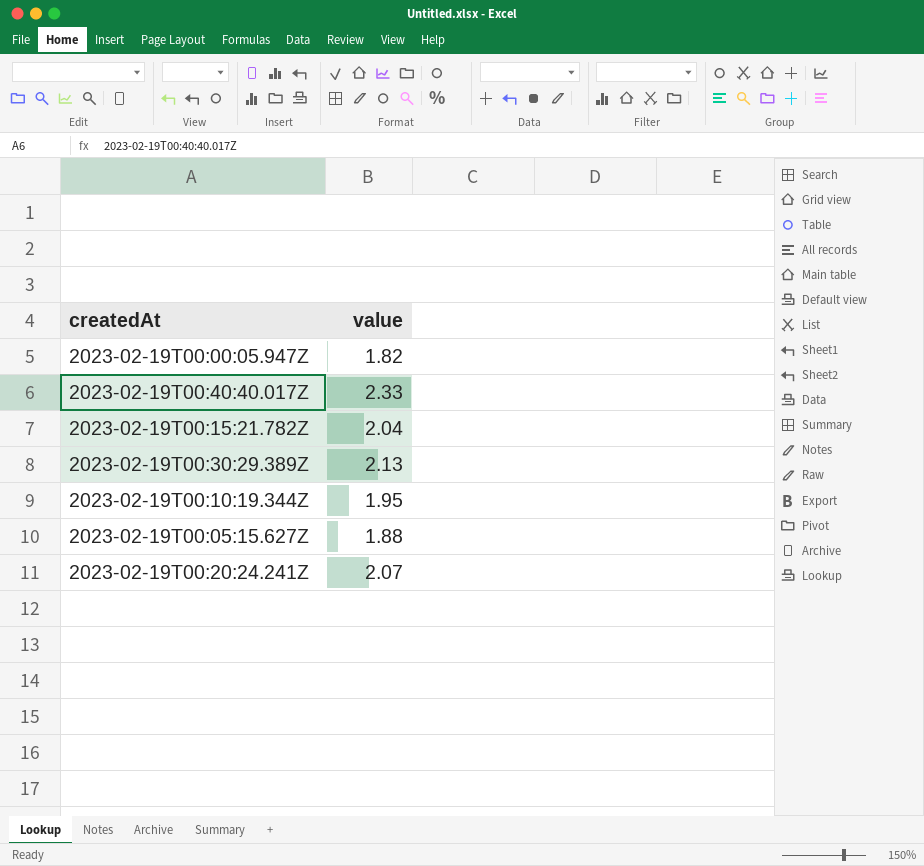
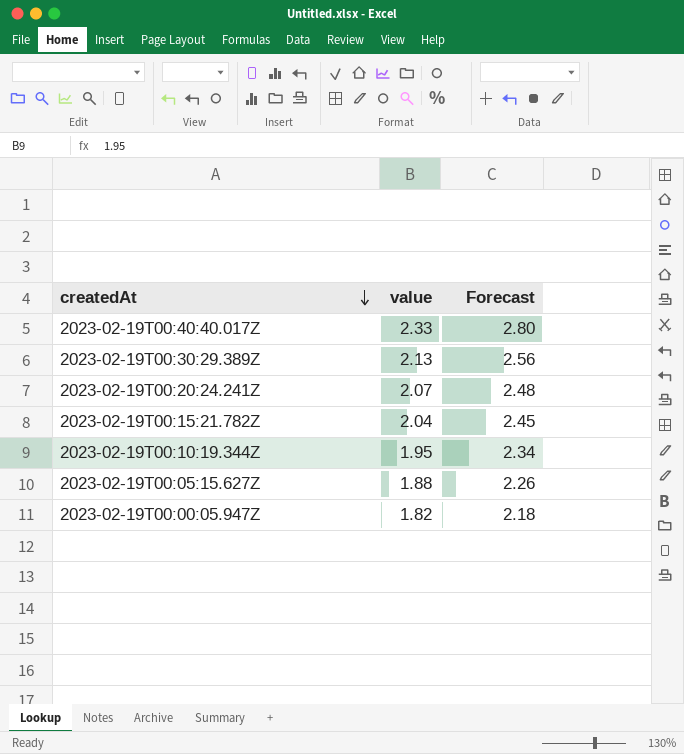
row order: none -> createdAt descending
column Forecast | formula: none -> [value] * 1.2

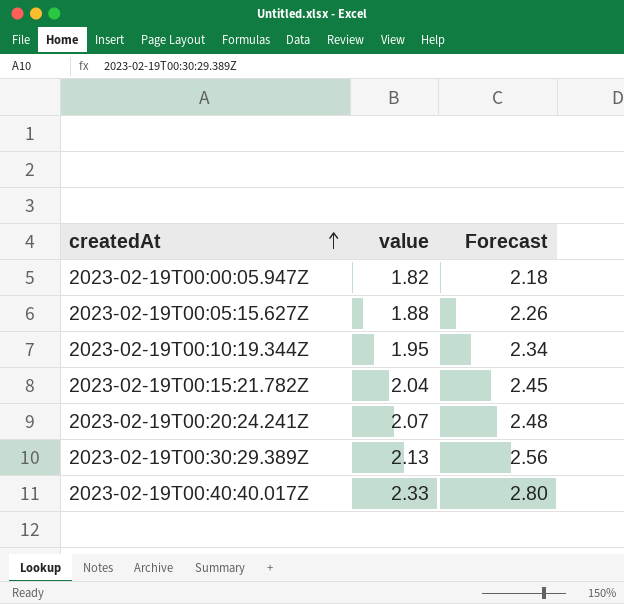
row order: createdAt descending -> createdAt ascending

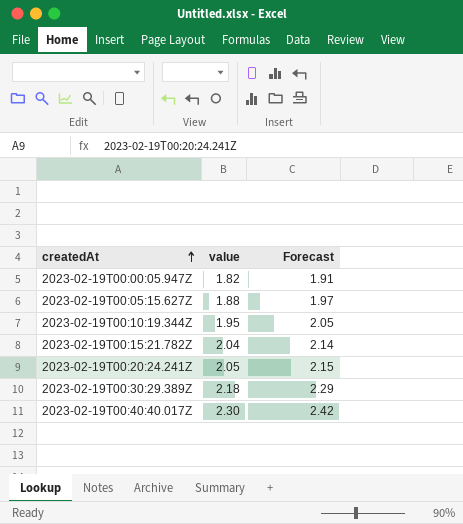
column Forecast | formula: [value] * 1.2 -> [value] * 1.05
2023-02-19T00:20:24.241Z | value: 2.07 -> 2.05
2023-02-19T00:30:29.389Z | value: 2.13 -> 2.18
2023-02-19T00:40:40.017Z | value: 2.33 -> 2.30

